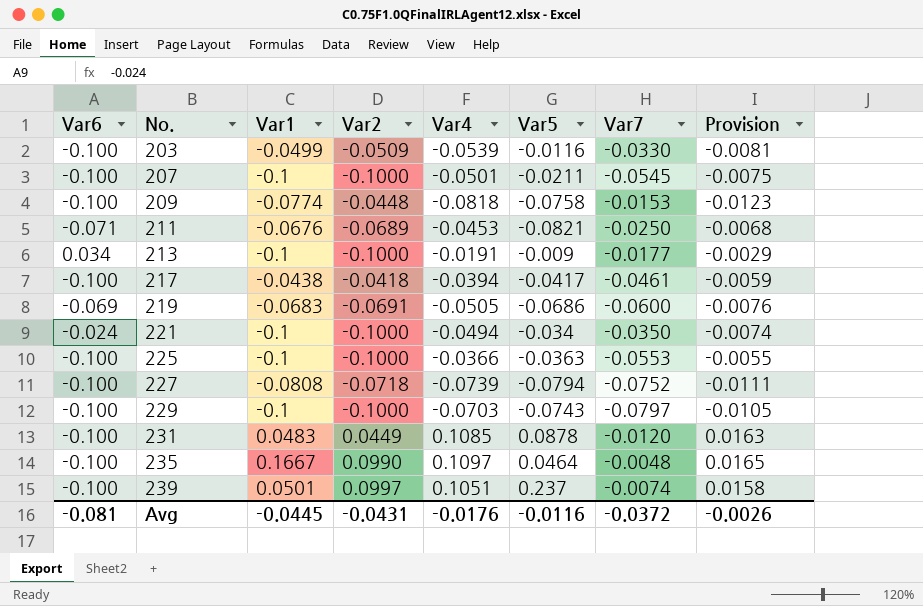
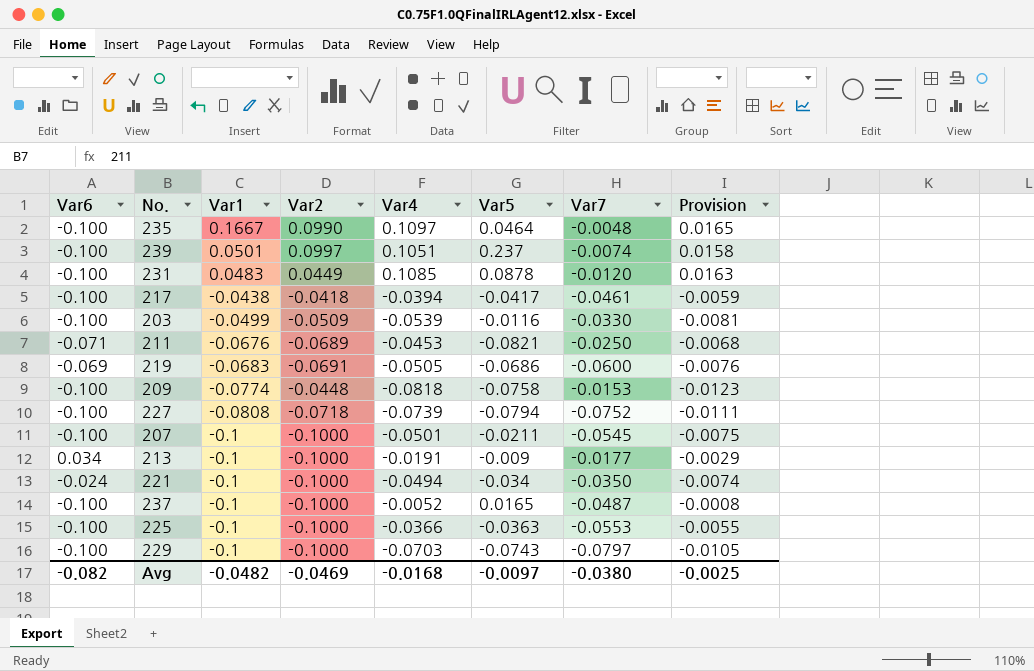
row order: No. ascending -> Var1 descending
row 237: none -> -0.100 | -0.1 | -0.1000 | -0.0052 | 0.0165 | -0.0487 | -0.0008
Avg | Var6: -0.081 -> -0.082
Avg | Var1: -0.0445 -> -0.0482
Avg | Var2: -0.0431 -> -0.0469
Avg | Var4: -0.0176 -> -0.0168
Avg | Var5: -0.0116 -> -0.0097
Avg | Var7: -0.0372 -> -0.0380
Avg | Provision: -0.0026 -> -0.0025

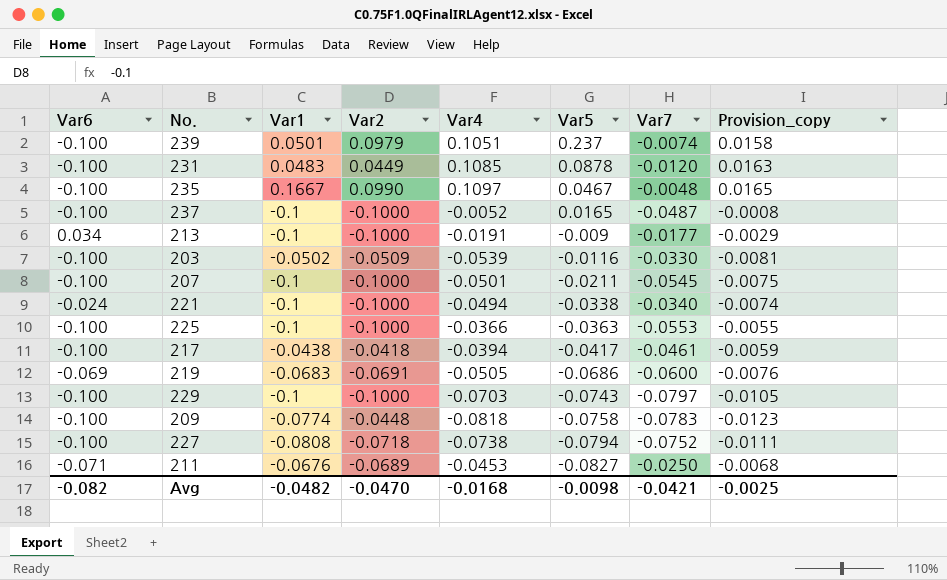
row order: Var1 descending -> Var5 descending
column name: Provision -> Provision_copy
239 | Var2: 0.0997 -> 0.0979
235 | Var5: 0.0464 -> 0.0467
203 | Var1: -0.0499 -> -0.0502
221 | Var5: -0.034 -> -0.0338
221 | Var7: -0.0350 -> -0.0340
209 | Var7: -0.0153 -> -0.0783
227 | Var4: -0.0739 -> -0.0738
211 | Var5: -0.0821 -> -0.0827
Avg | Var2: -0.0469 -> -0.0470
Avg | Var5: -0.0097 -> -0.0098
Avg | Var7: -0.0380 -> -0.0421

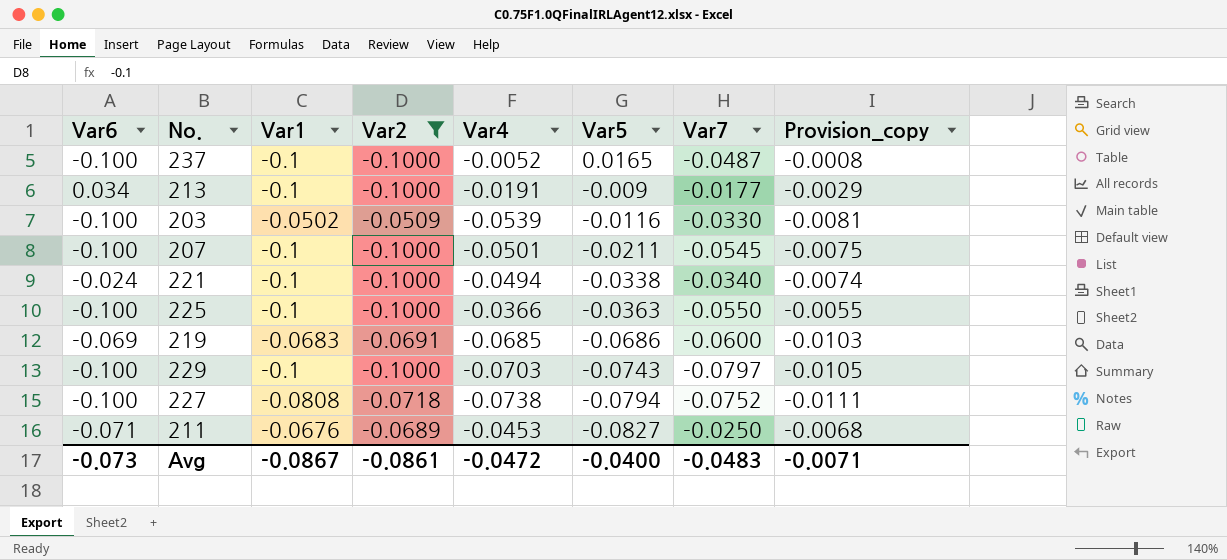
filter: none -> Var2 <= -0.0509
225 | Var7: -0.0553 -> -0.0550
219 | Var4: -0.0505 -> -0.0685
219 | Provision_copy: -0.0076 -> -0.0103
Avg | Var6: -0.082 -> -0.073
Avg | Var1: -0.0482 -> -0.0867
Avg | Var2: -0.0470 -> -0.0861
Avg | Var4: -0.0168 -> -0.0472
Avg | Var5: -0.0098 -> -0.0400
Avg | Var7: -0.0421 -> -0.0483
Avg | Provision_copy: -0.0025 -> -0.0071

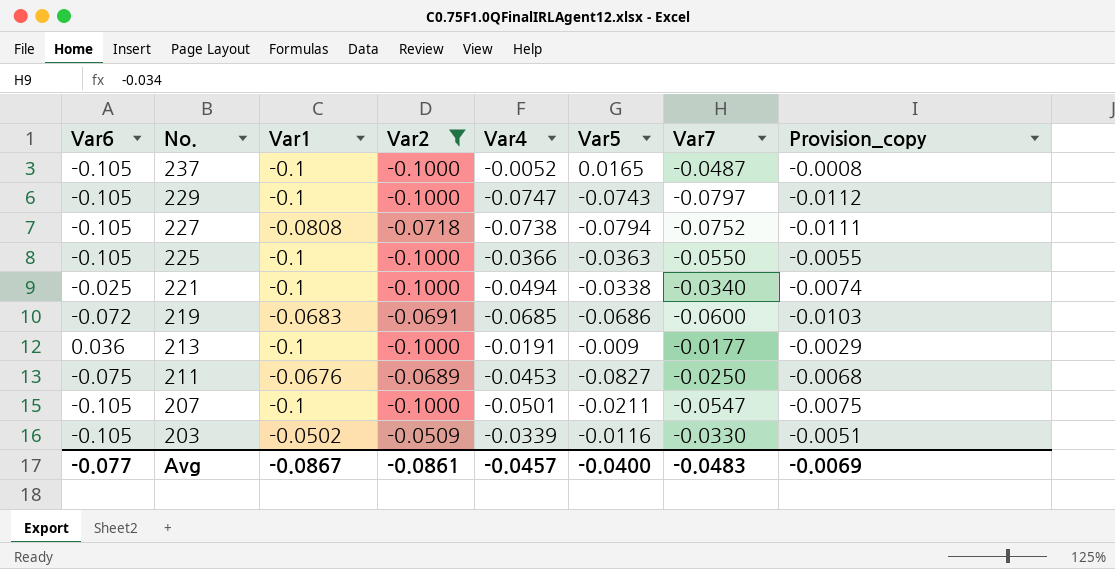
row order: Var5 descending -> No. descending
237 | Var6: -0.100 -> -0.105
229 | Var6: -0.100 -> -0.105
229 | Var4: -0.0703 -> -0.0747
229 | Provision_copy: -0.0105 -> -0.0112
227 | Var6: -0.100 -> -0.105
225 | Var6: -0.100 -> -0.105
221 | Var6: -0.024 -> -0.025
219 | Var6: -0.069 -> -0.072
213 | Var6: 0.034 -> 0.036
211 | Var6: -0.071 -> -0.075
207 | Var6: -0.100 -> -0.105
207 | Var7: -0.0545 -> -0.0547
203 | Var6: -0.100 -> -0.105
203 | Var4: -0.0539 -> -0.0339
203 | Provision_copy: -0.0081 -> -0.0051
Avg | Var6: -0.073 -> -0.077
Avg | Var4: -0.0472 -> -0.0457
Avg | Provision_copy: -0.0071 -> -0.0069

